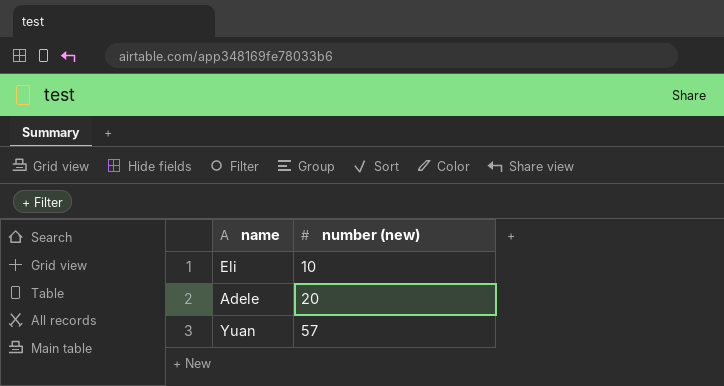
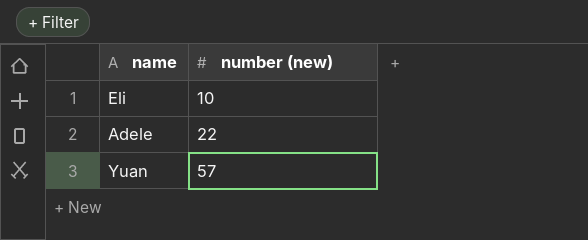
Adele | number (new): 20 -> 22

